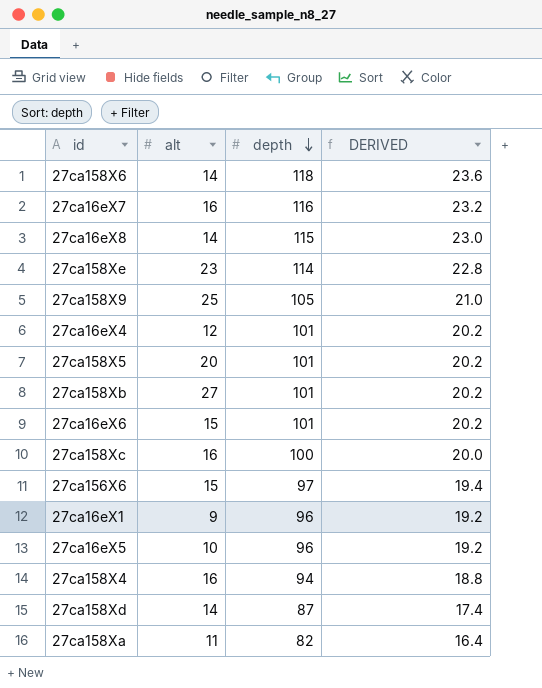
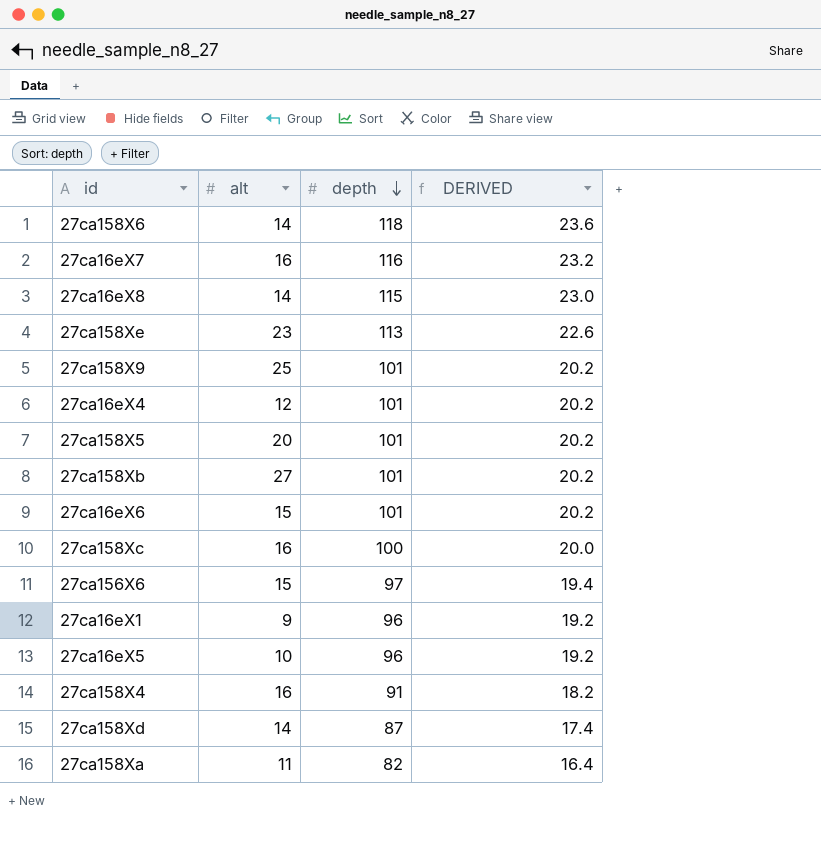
27ca158Xe | depth: 114 -> 113
27ca158Xe | DERIVED: 22.8 -> 22.6
27ca158X9 | depth: 105 -> 101
27ca158X9 | DERIVED: 21.0 -> 20.2
27ca158X4 | depth: 94 -> 91
27ca158X4 | DERIVED: 18.8 -> 18.2

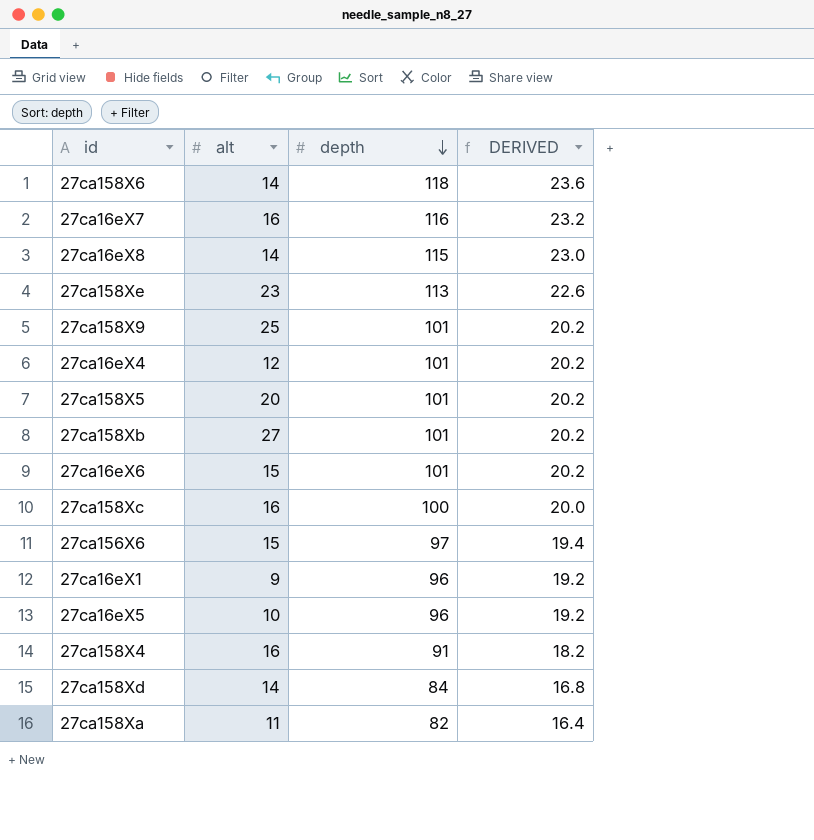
27ca158Xd | depth: 87 -> 84
27ca158Xd | DERIVED: 17.4 -> 16.8

